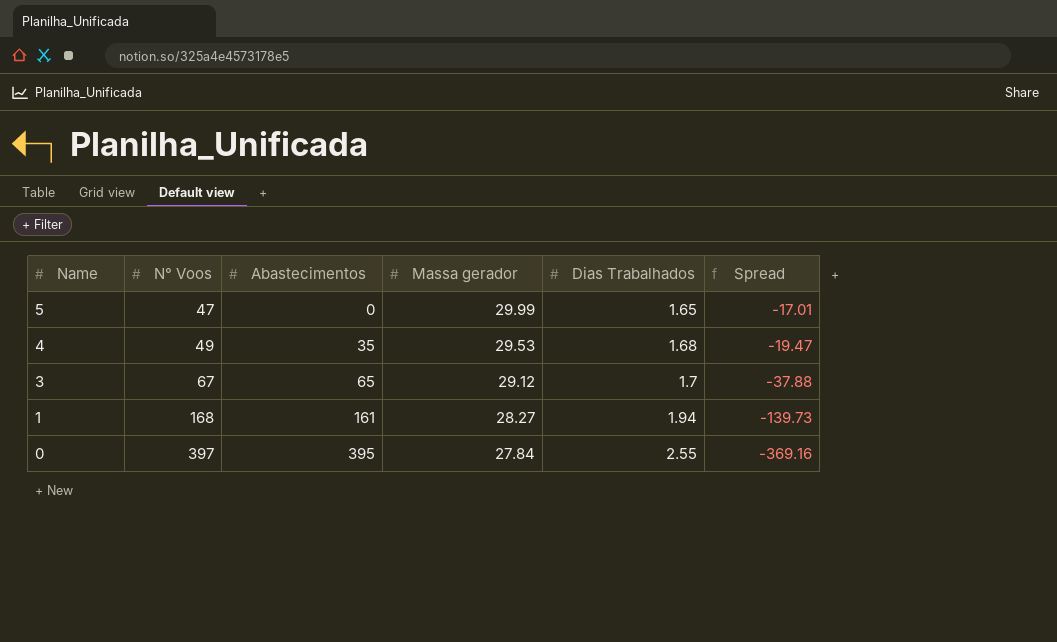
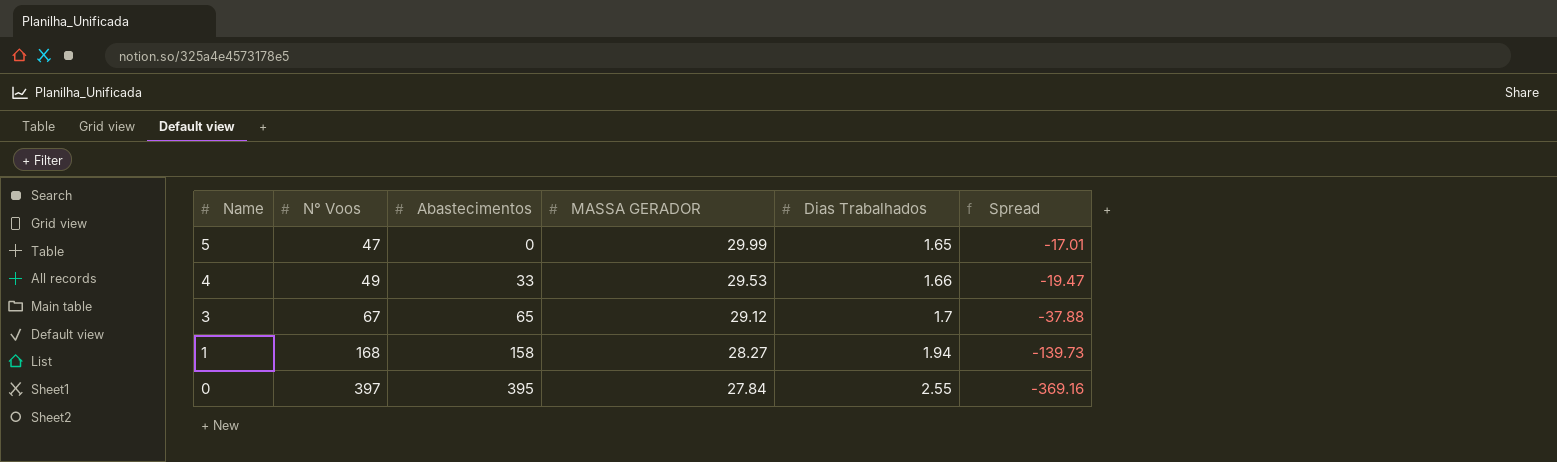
column name: Massa gerador -> MASSA GERADOR
4 | Abastecimentos: 35 -> 33
4 | Dias Trabalhados: 1.68 -> 1.66
1 | Abastecimentos: 161 -> 158

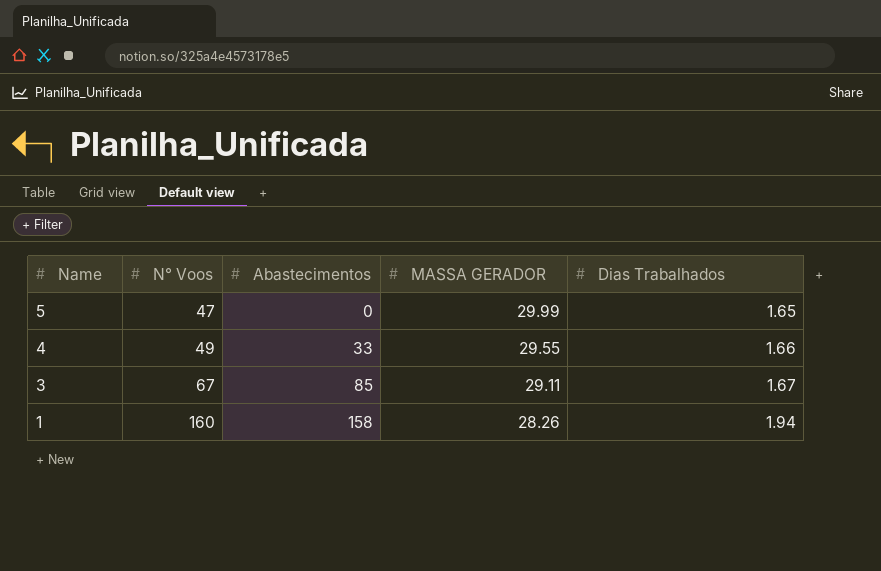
column Spread | formula: [MASSA GERADOR] - [N° Voos] -> none
row 0: 397 | 395 | 27.84 | 2.55 | -369.16 -> none
4 | MASSA GERADOR: 29.53 -> 29.55
3 | Abastecimentos: 65 -> 85
3 | MASSA GERADOR: 29.12 -> 29.11
3 | Dias Trabalhados: 1.7 -> 1.67
1 | N° Voos: 168 -> 160
1 | MASSA GERADOR: 28.27 -> 28.26

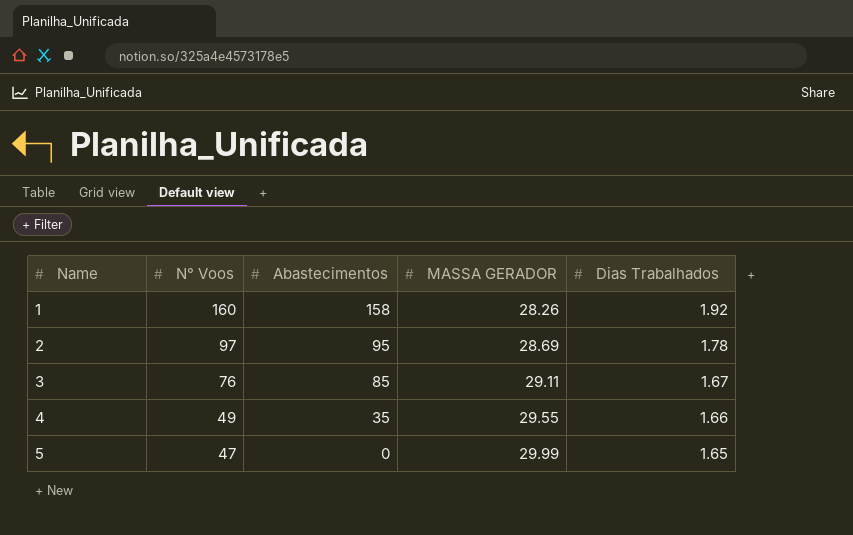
row order: Name descending -> Name ascending
1 | Dias Trabalhados: 1.94 -> 1.92
row 2: none -> 97 | 95 | 28.69 | 1.78
3 | N° Voos: 67 -> 76
4 | Abastecimentos: 33 -> 35

